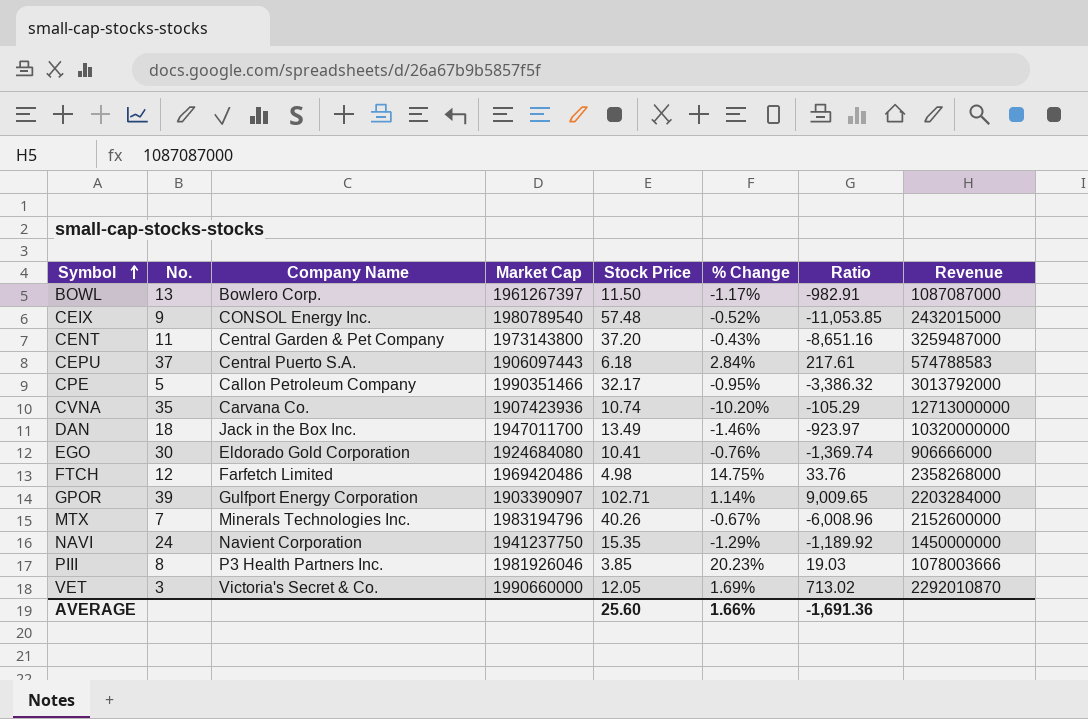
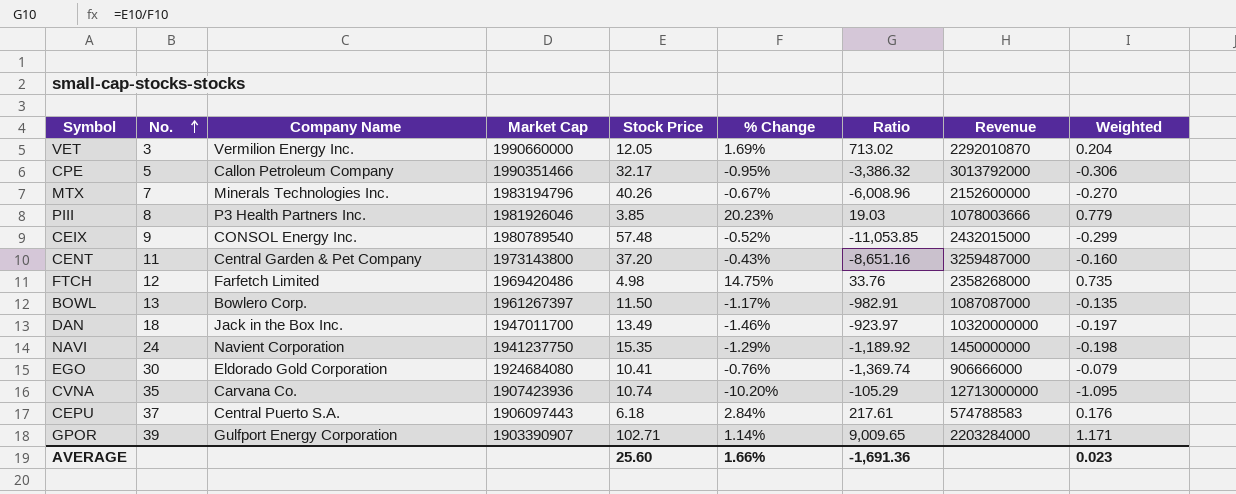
row order: Symbol ascending -> No. ascending
column Weighted | formula: none -> [Stock Price] * [% Change]
VET | Company Name: Victoria's Secret & Co. -> Vermilion Energy Inc.

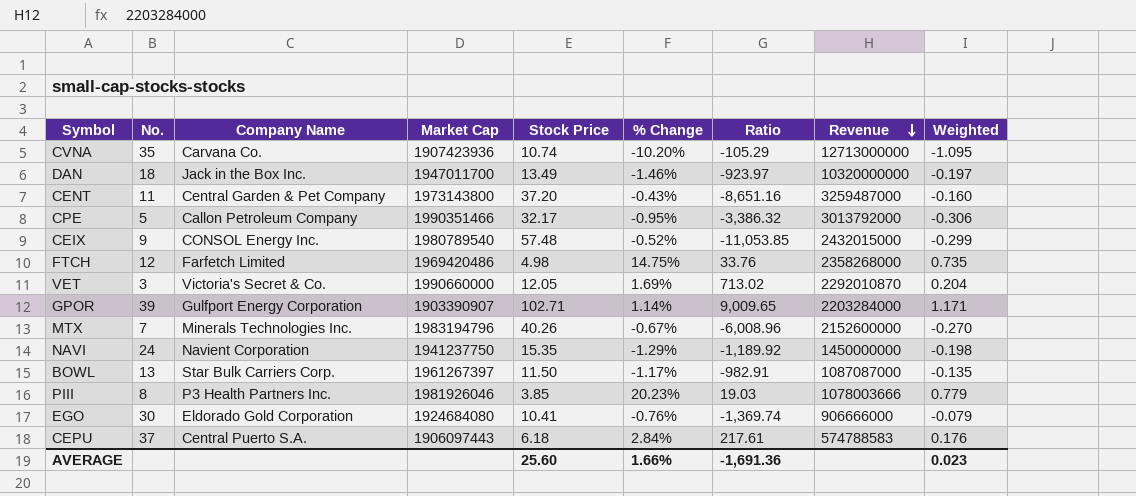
row order: No. ascending -> Revenue descending
VET | Company Name: Vermilion Energy Inc. -> Victoria's Secret & Co.
BOWL | Company Name: Bowlero Corp. -> Star Bulk Carriers Corp.

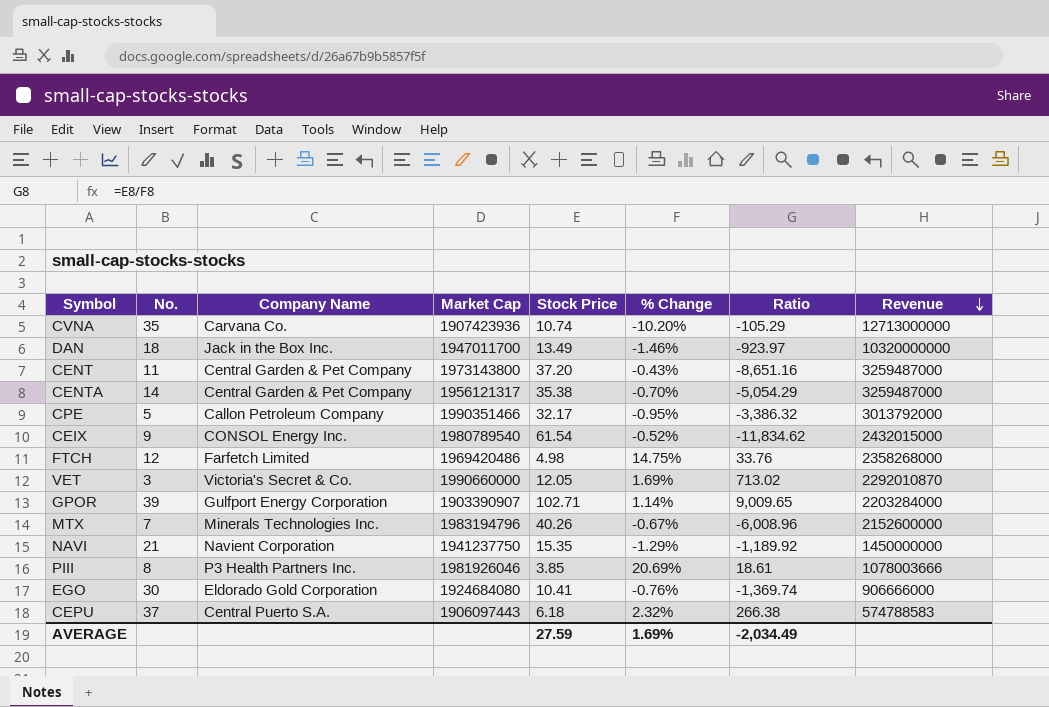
column Weighted | formula: [Stock Price] * [% Change] -> none
row BOWL: 13 | Star Bulk Carriers Corp. | 1961267397 | 11.50 | -1.17% | -982.91 | 1087087000 | -0.135 -> none
row CENTA: none -> 14 | Central Garden & Pet Company | 1956121317 | 35.38 | -0.70% | -5,054.29 | 3259487000
CEIX | Stock Price: 57.48 -> 61.54
CEIX | Ratio: -11,053.85 -> -11,834.62
NAVI | No.: 24 -> 21
PIII | % Change: 20.23% -> 20.69%
PIII | Ratio: 19.03 -> 18.61
CEPU | % Change: 2.84% -> 2.32%
CEPU | Ratio: 217.61 -> 266.38
AVERAGE | Stock Price: 25.60 -> 27.59
AVERAGE | % Change: 1.66% -> 1.69%
AVERAGE | Ratio: -1,691.36 -> -2,034.49

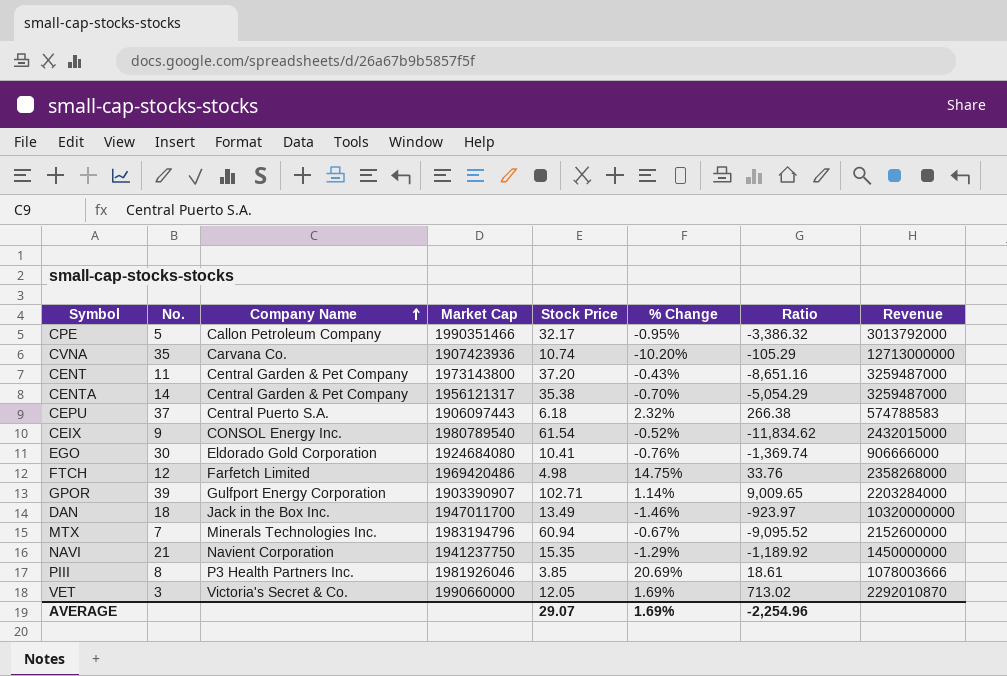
row order: Revenue descending -> Company Name ascending
MTX | Stock Price: 40.26 -> 60.94
MTX | Ratio: -6,008.96 -> -9,095.52
AVERAGE | Stock Price: 27.59 -> 29.07
AVERAGE | Ratio: -2,034.49 -> -2,254.96

